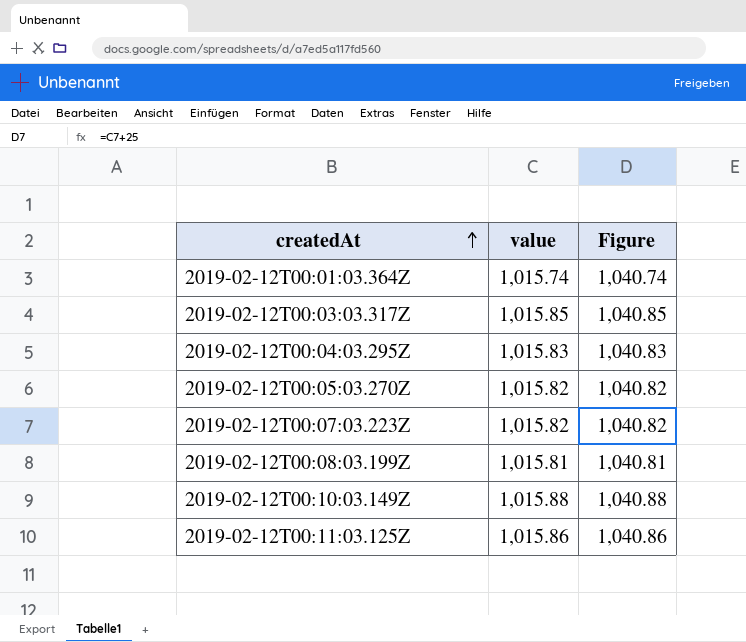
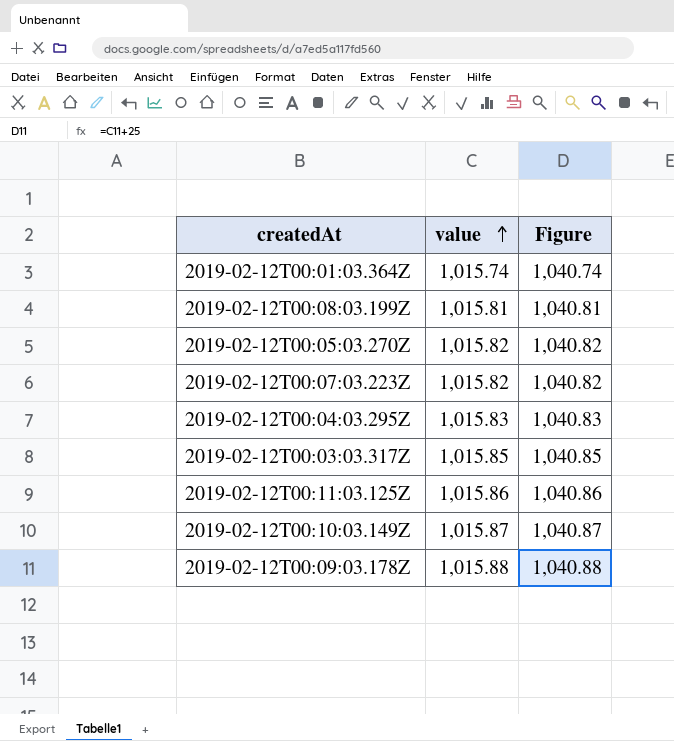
row order: createdAt ascending -> value ascending
2019-02-12T00:10:03.149Z | value: 1,015.88 -> 1,015.87
2019-02-12T00:10:03.149Z | Figure: 1,040.88 -> 1,040.87
row 2019-02-12T00:09:03.178Z: none -> 1,015.88 | 1,040.88

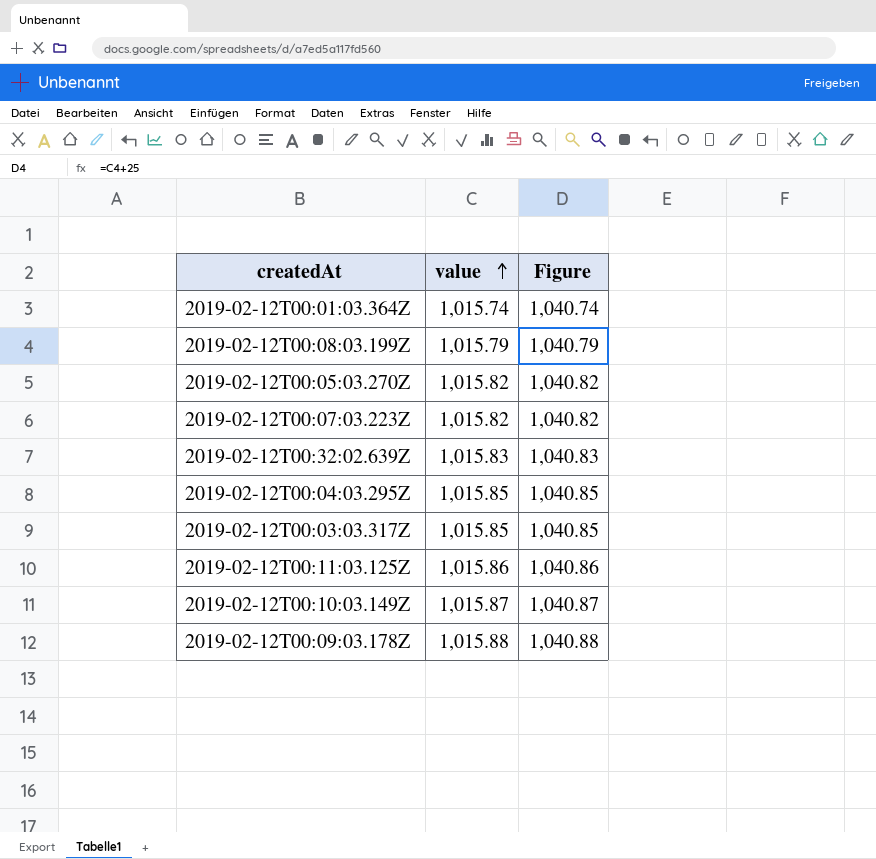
2019-02-12T00:08:03.199Z | value: 1,015.81 -> 1,015.79
2019-02-12T00:08:03.199Z | Figure: 1,040.81 -> 1,040.79
row 2019-02-12T00:32:02.639Z: none -> 1,015.83 | 1,040.83
2019-02-12T00:04:03.295Z | value: 1,015.83 -> 1,015.85
2019-02-12T00:04:03.295Z | Figure: 1,040.83 -> 1,040.85

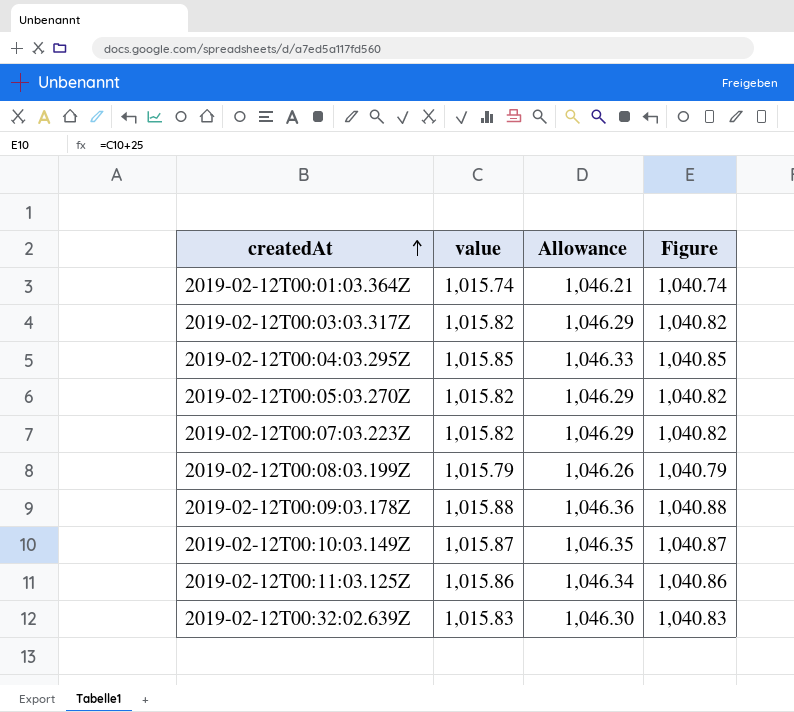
row order: value ascending -> createdAt ascending
column Allowance | formula: none -> [value] * 1.03
2019-02-12T00:03:03.317Z | value: 1,015.85 -> 1,015.82
2019-02-12T00:03:03.317Z | Figure: 1,040.85 -> 1,040.82

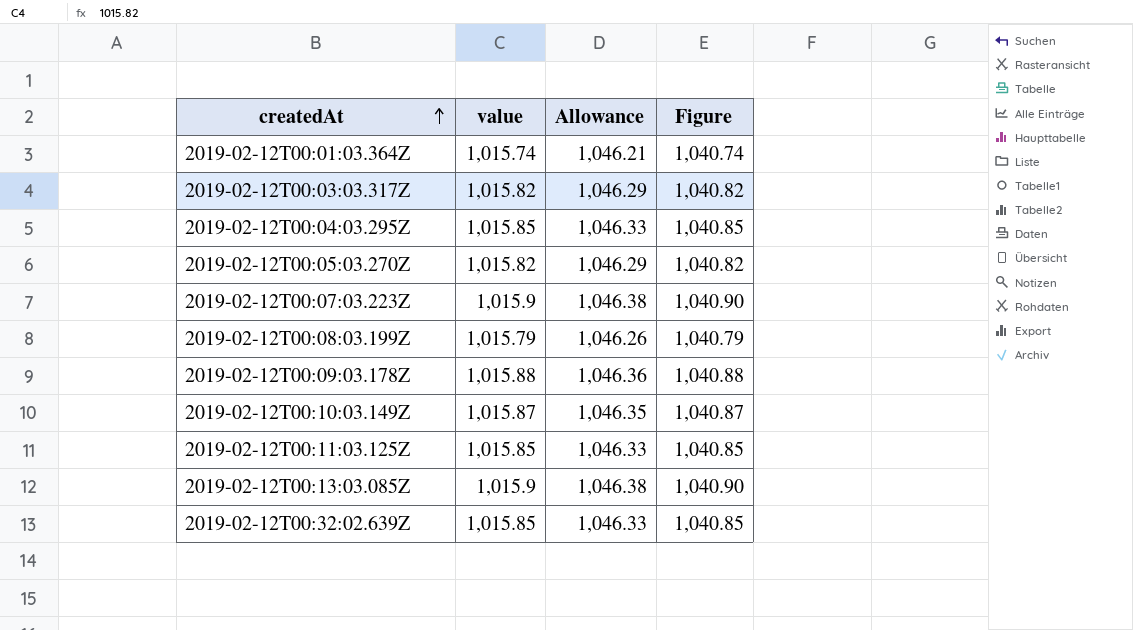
2019-02-12T00:07:03.223Z | value: 1,015.82 -> 1,015.9
2019-02-12T00:07:03.223Z | Allowance: 1,046.29 -> 1,046.38
2019-02-12T00:07:03.223Z | Figure: 1,040.82 -> 1,040.90
2019-02-12T00:11:03.125Z | value: 1,015.86 -> 1,015.85
2019-02-12T00:11:03.125Z | Allowance: 1,046.34 -> 1,046.33
2019-02-12T00:11:03.125Z | Figure: 1,040.86 -> 1,040.85
row 2019-02-12T00:13:03.085Z: none -> 1,015.9 | 1,046.38 | 1,040.90
2019-02-12T00:32:02.639Z | value: 1,015.83 -> 1,015.85
2019-02-12T00:32:02.639Z | Allowance: 1,046.30 -> 1,046.33
2019-02-12T00:32:02.639Z | Figure: 1,040.83 -> 1,040.85

